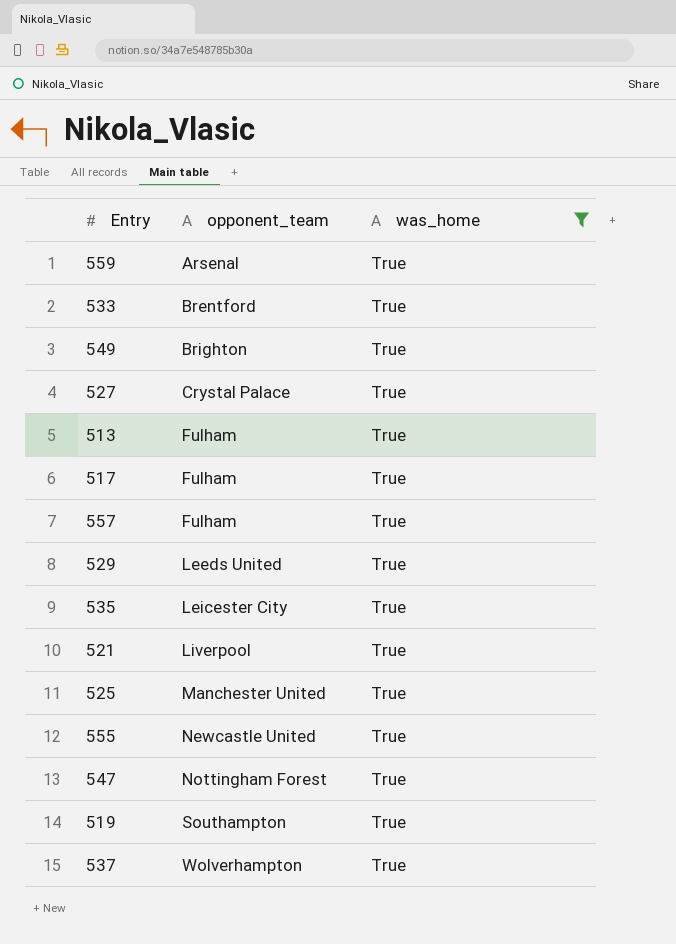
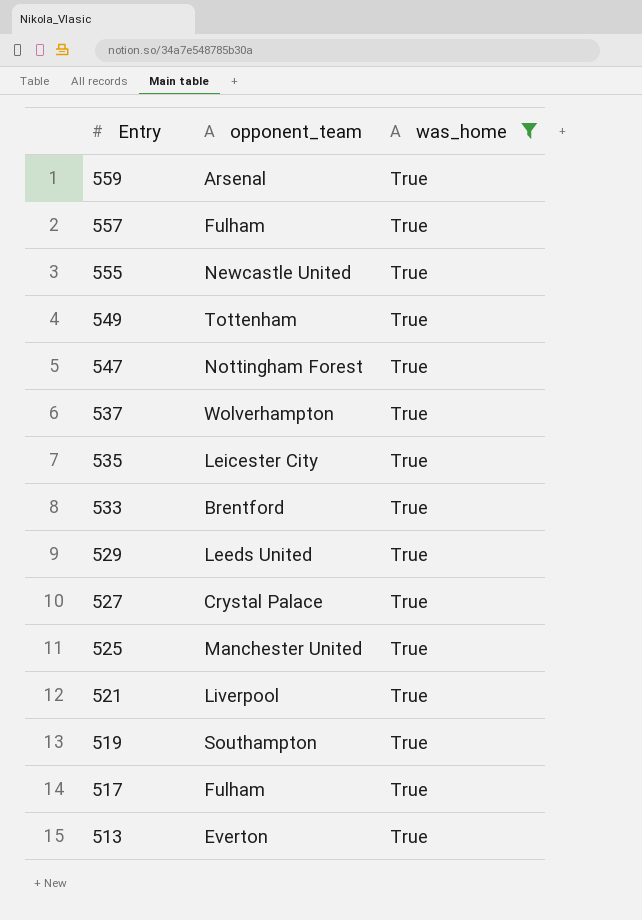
row order: opponent_team ascending -> Entry descending
549 | opponent_team: Brighton -> Tottenham
513 | opponent_team: Fulham -> Everton

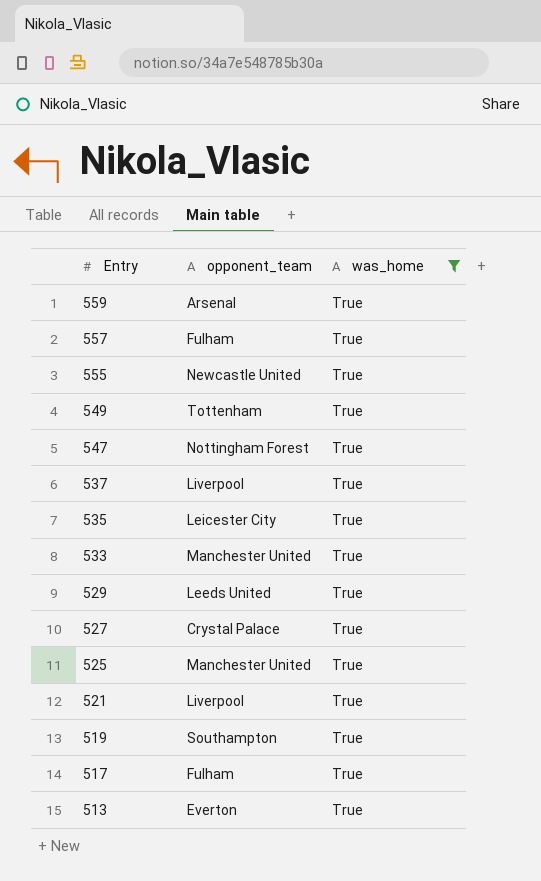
537 | opponent_team: Wolverhampton -> Liverpool
533 | opponent_team: Brentford -> Manchester United

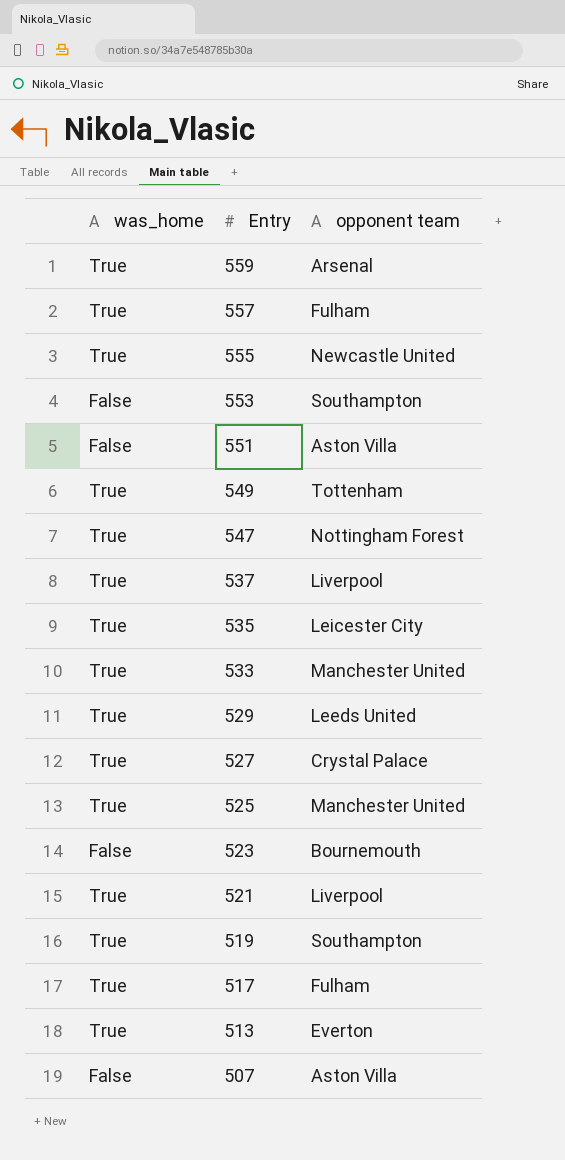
filter: was_home = True -> none
column was_home | position: 3 -> 1
column name: opponent_team -> opponent team

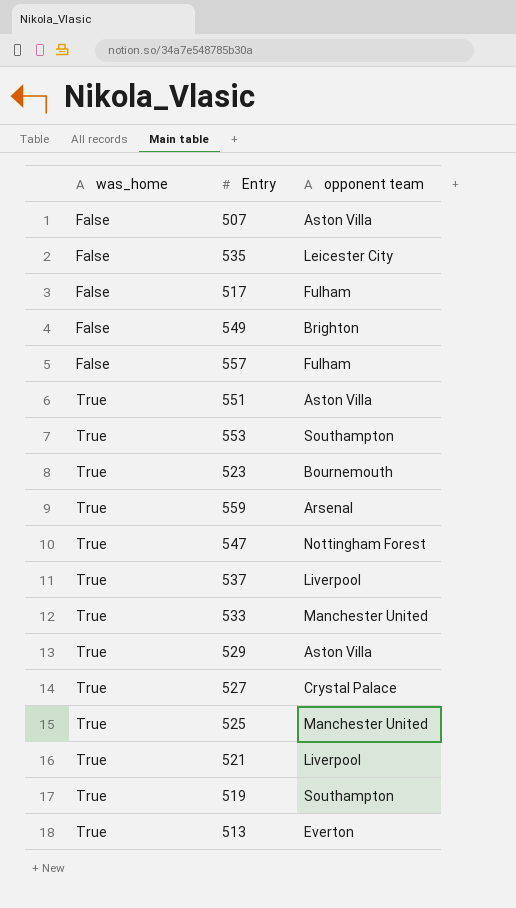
row order: Entry descending -> was_home ascending
row 555: True | Newcastle United -> none
535 | was_home: True -> False
517 | was_home: True -> False
549 | was_home: True -> False
549 | opponent team: Tottenham -> Brighton
557 | was_home: True -> False
551 | was_home: False -> True
553 | was_home: False -> True
523 | was_home: False -> True
529 | opponent team: Leeds United -> Aston Villa

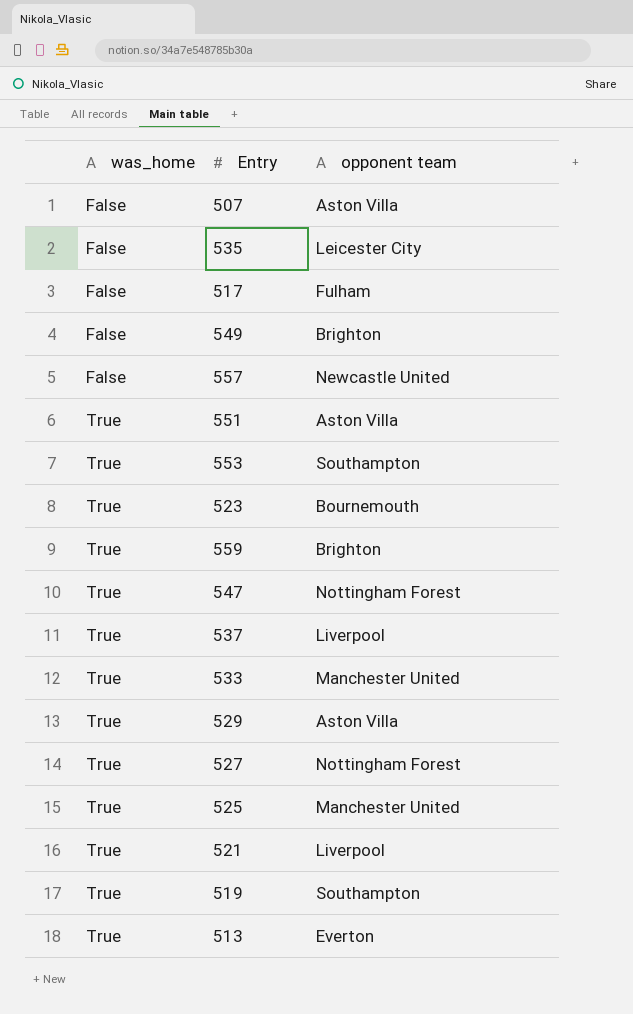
557 | opponent team: Fulham -> Newcastle United
559 | opponent team: Arsenal -> Brighton
527 | opponent team: Crystal Palace -> Nottingham Forest

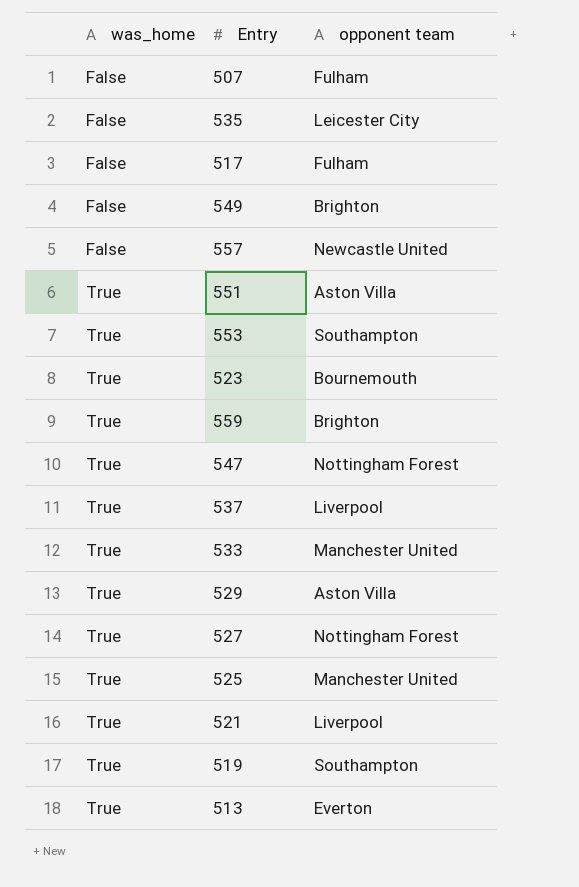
507 | opponent team: Aston Villa -> Fulham

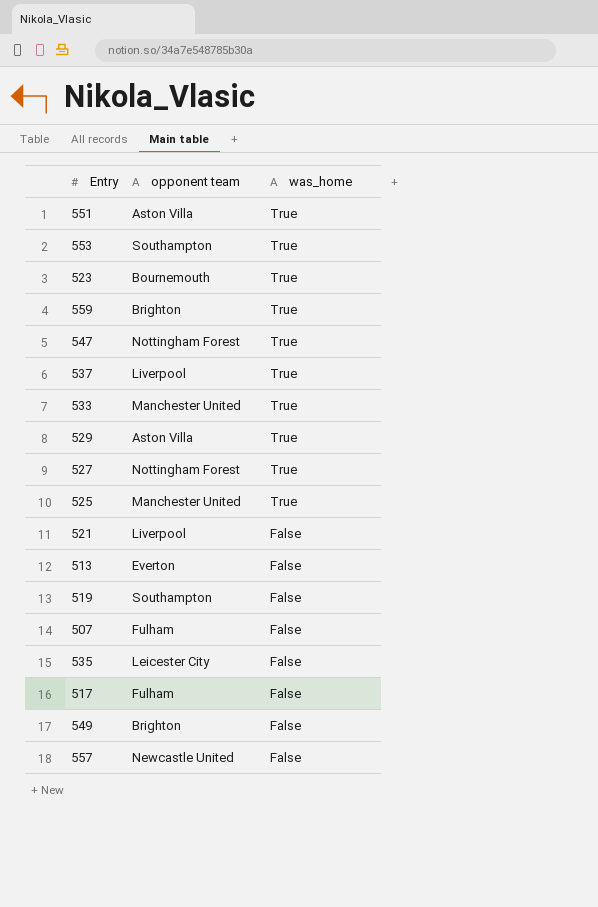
row order: was_home ascending -> was_home descending
column was_home | position: 1 -> 3
521 | was_home: True -> False
513 | was_home: True -> False
519 | was_home: True -> False

